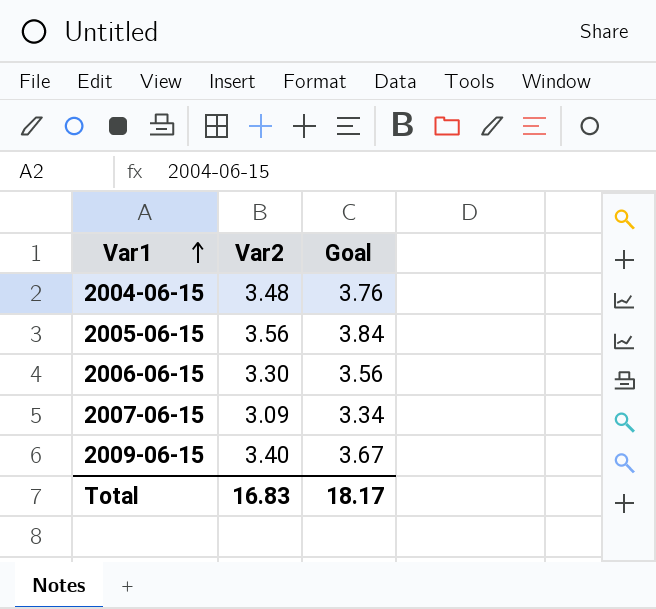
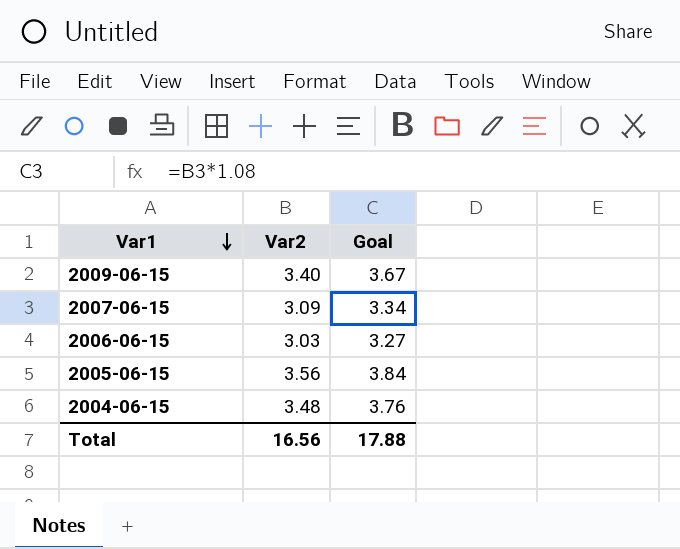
row order: Var1 ascending -> Var1 descending
2006-06-15 | Var2: 3.30 -> 3.03
2006-06-15 | Goal: 3.56 -> 3.27
Total | Var2: 16.83 -> 16.56
Total | Goal: 18.17 -> 17.88

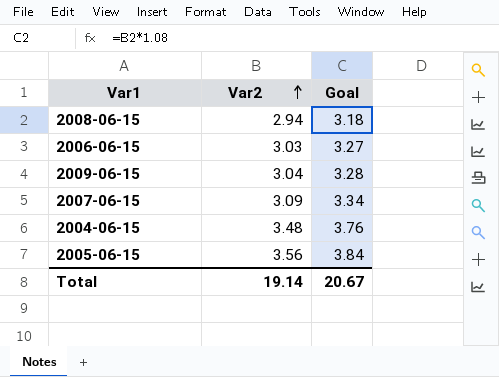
row order: Var1 descending -> Var2 ascending
row 2008-06-15: none -> 2.94 | 3.18
2009-06-15 | Var2: 3.40 -> 3.04
2009-06-15 | Goal: 3.67 -> 3.28
Total | Var2: 16.56 -> 19.14
Total | Goal: 17.88 -> 20.67

